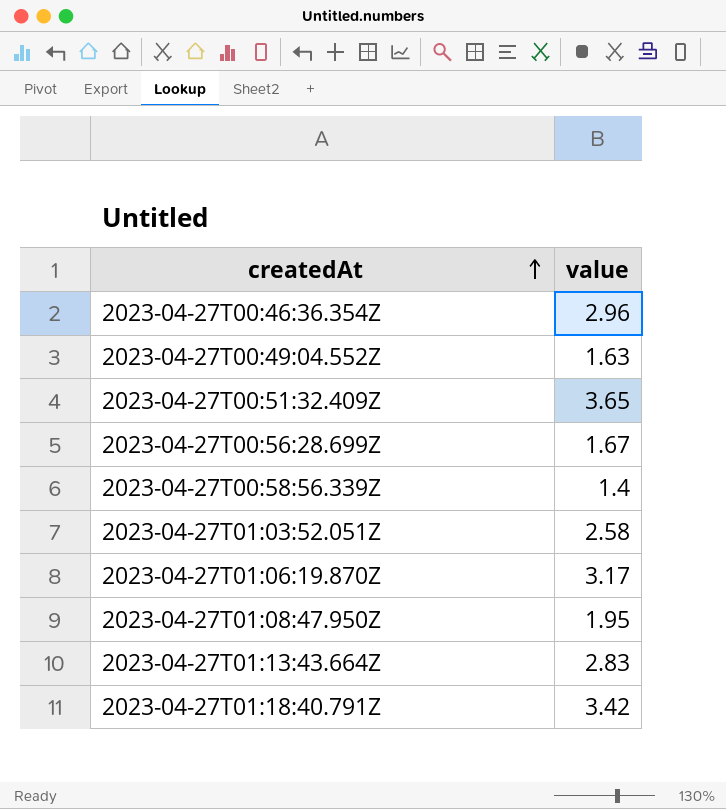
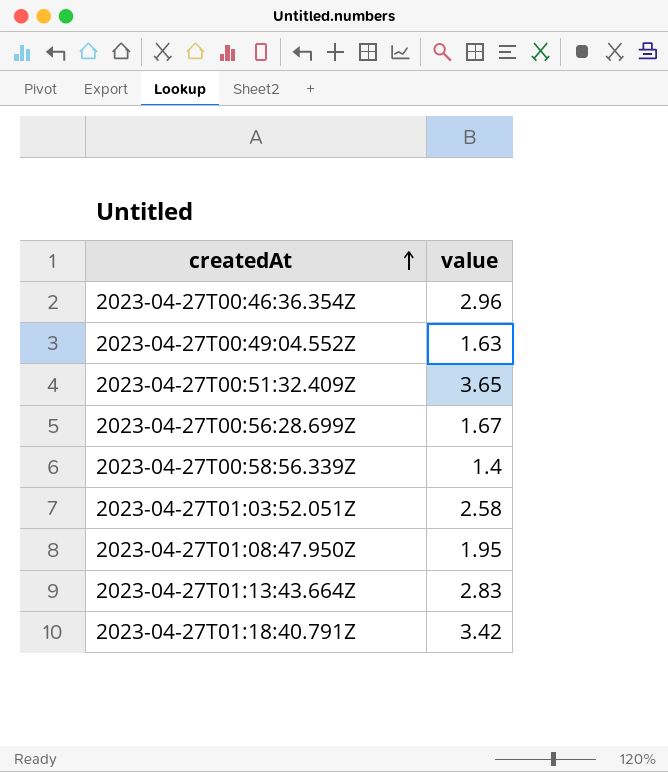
row 2023-04-27T01:06:19.870Z: 3.17 -> none

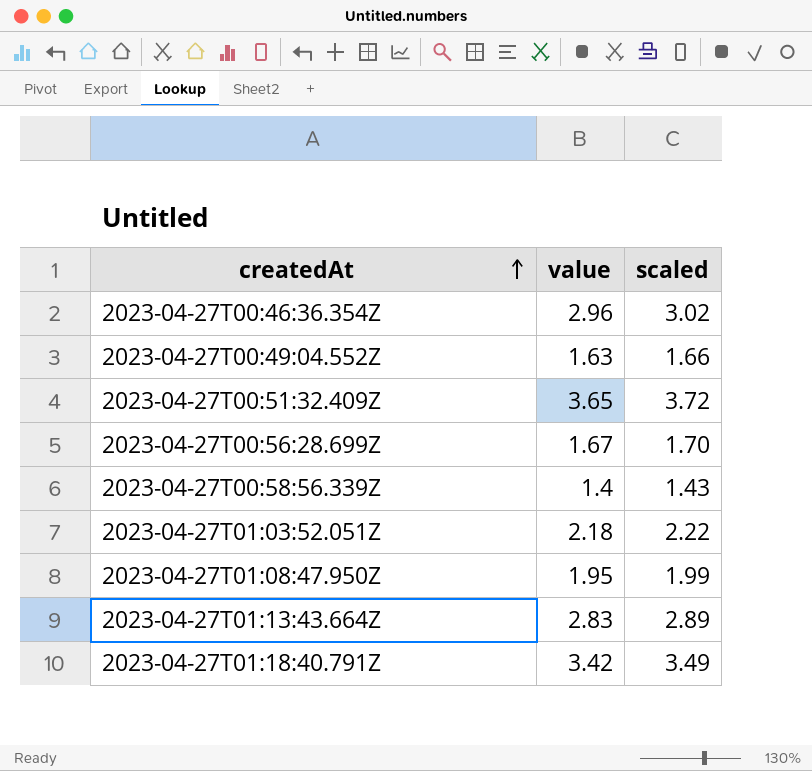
column scaled | formula: none -> [value] * 1.02
2023-04-27T01:03:52.051Z | value: 2.58 -> 2.18

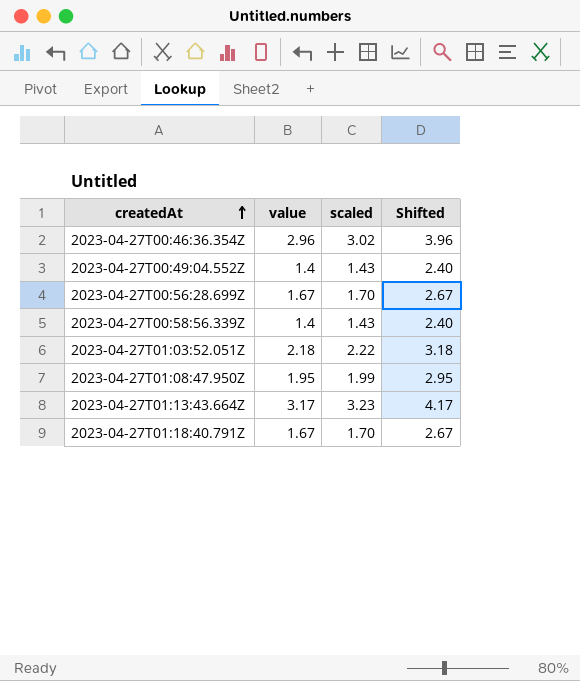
column Shifted | formula: none -> [value] + 1
row 2023-04-27T00:51:32.409Z: 3.65 | 3.72 -> none
2023-04-27T00:49:04.552Z | value: 1.63 -> 1.4
2023-04-27T00:49:04.552Z | scaled: 1.66 -> 1.43
2023-04-27T01:13:43.664Z | value: 2.83 -> 3.17
2023-04-27T01:13:43.664Z | scaled: 2.89 -> 3.23
2023-04-27T01:18:40.791Z | value: 3.42 -> 1.67
2023-04-27T01:18:40.791Z | scaled: 3.49 -> 1.70

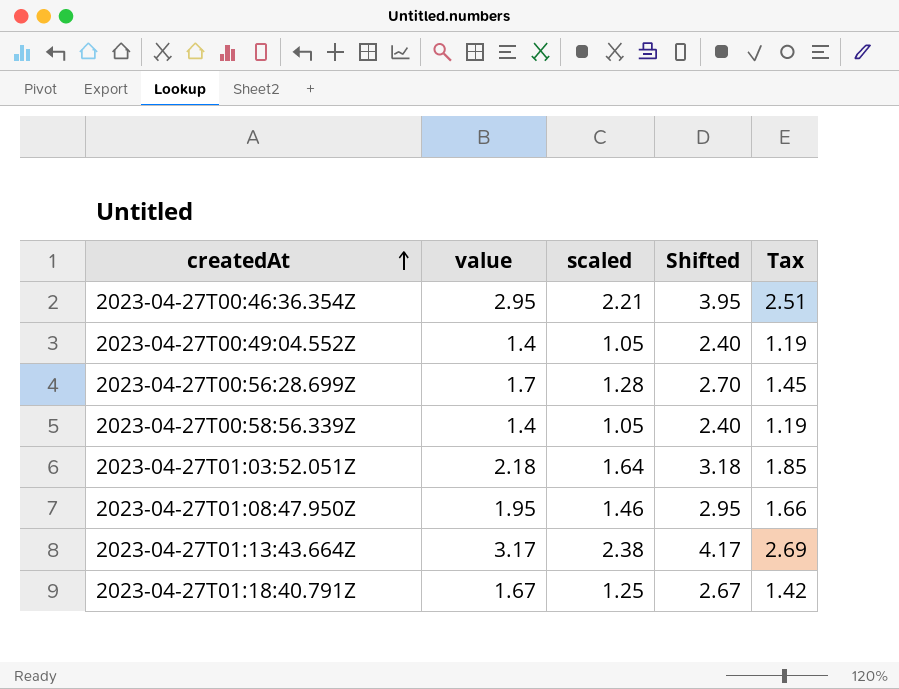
column scaled | formula: [value] * 1.02 -> [value] * 0.75
column Tax | formula: none -> [value] * 0.85
2023-04-27T00:46:36.354Z | value: 2.96 -> 2.95
2023-04-27T00:46:36.354Z | Shifted: 3.96 -> 3.95
2023-04-27T00:56:28.699Z | value: 1.67 -> 1.7
2023-04-27T00:56:28.699Z | Shifted: 2.67 -> 2.70

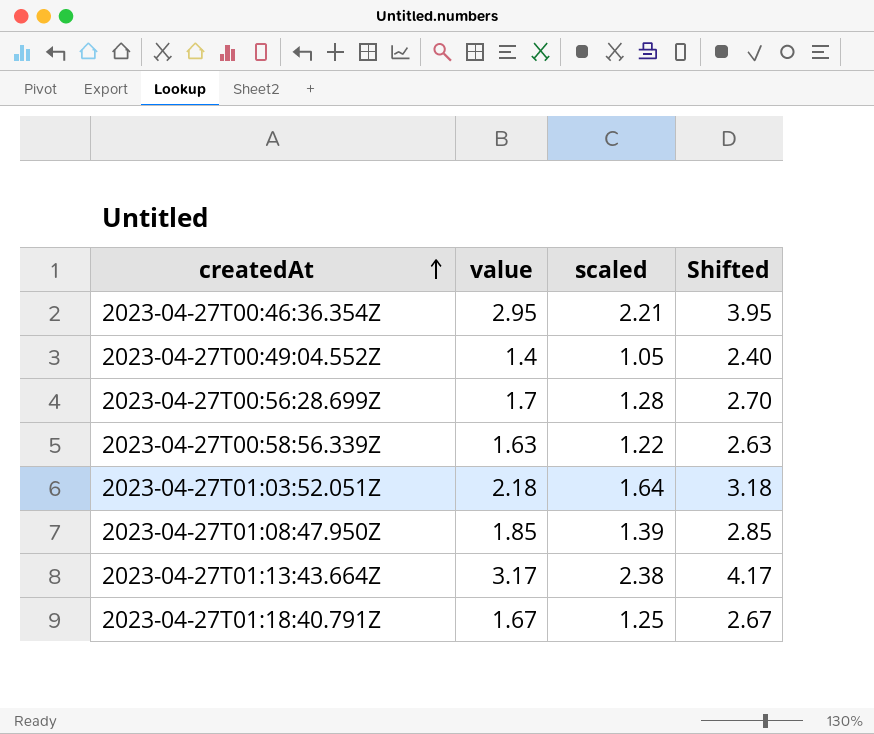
column Tax | formula: [value] * 0.85 -> none
2023-04-27T00:58:56.339Z | value: 1.4 -> 1.63
2023-04-27T00:58:56.339Z | scaled: 1.05 -> 1.22
2023-04-27T00:58:56.339Z | Shifted: 2.40 -> 2.63
2023-04-27T01:08:47.950Z | value: 1.95 -> 1.85
2023-04-27T01:08:47.950Z | scaled: 1.46 -> 1.39
2023-04-27T01:08:47.950Z | Shifted: 2.95 -> 2.85

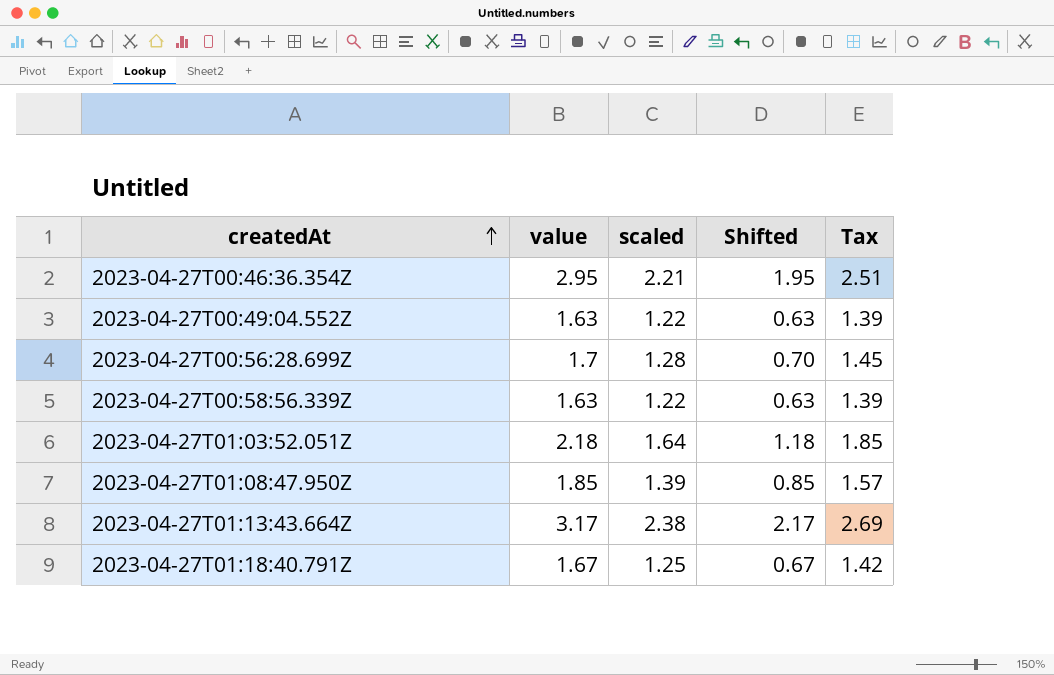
column Shifted | formula: [value] + 1 -> [value] - 1
column Tax | formula: none -> [value] * 0.85
2023-04-27T00:49:04.552Z | value: 1.4 -> 1.63
2023-04-27T00:49:04.552Z | scaled: 1.05 -> 1.22

